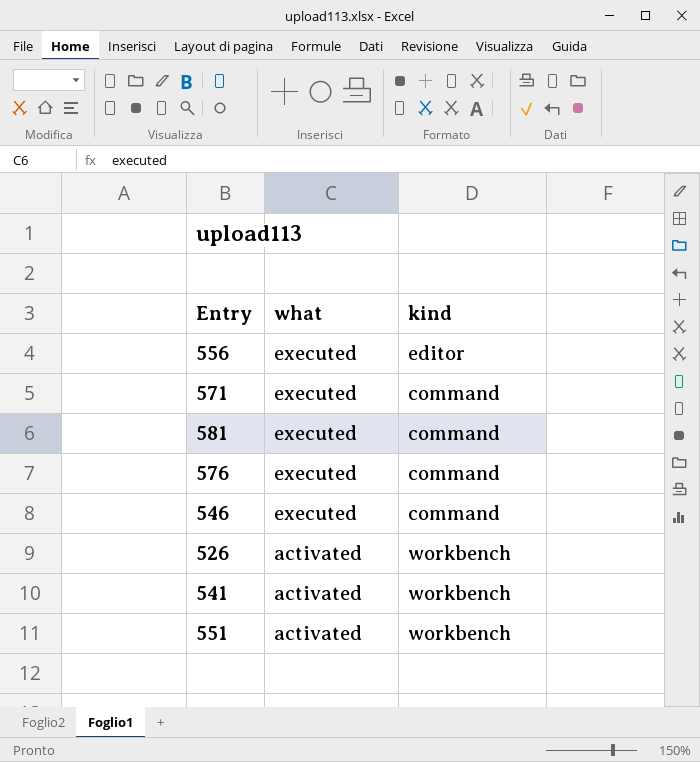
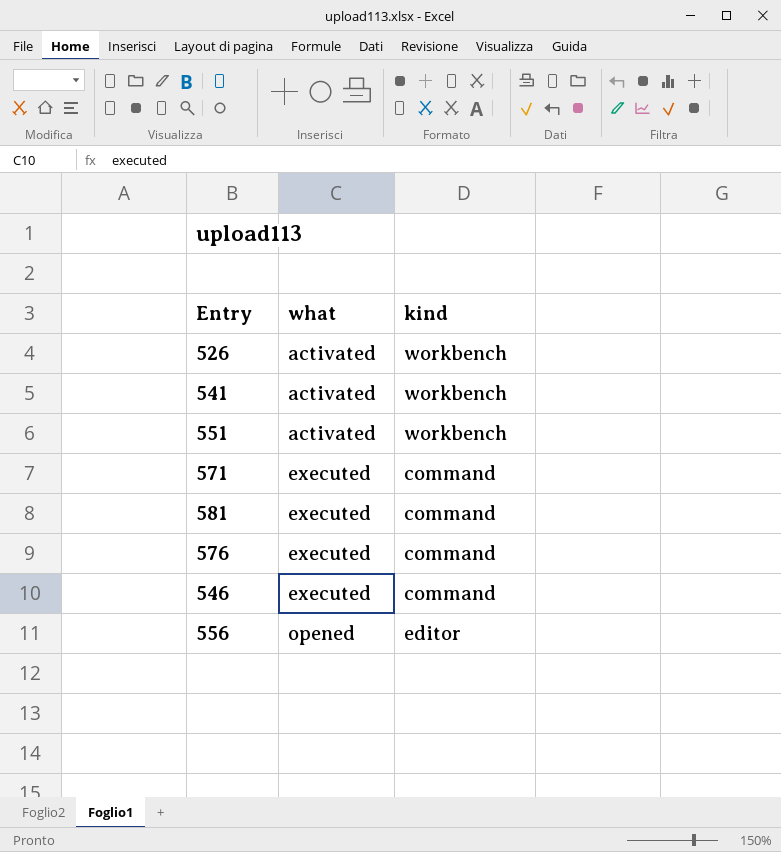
row order: what descending -> what ascending
556 | what: executed -> opened

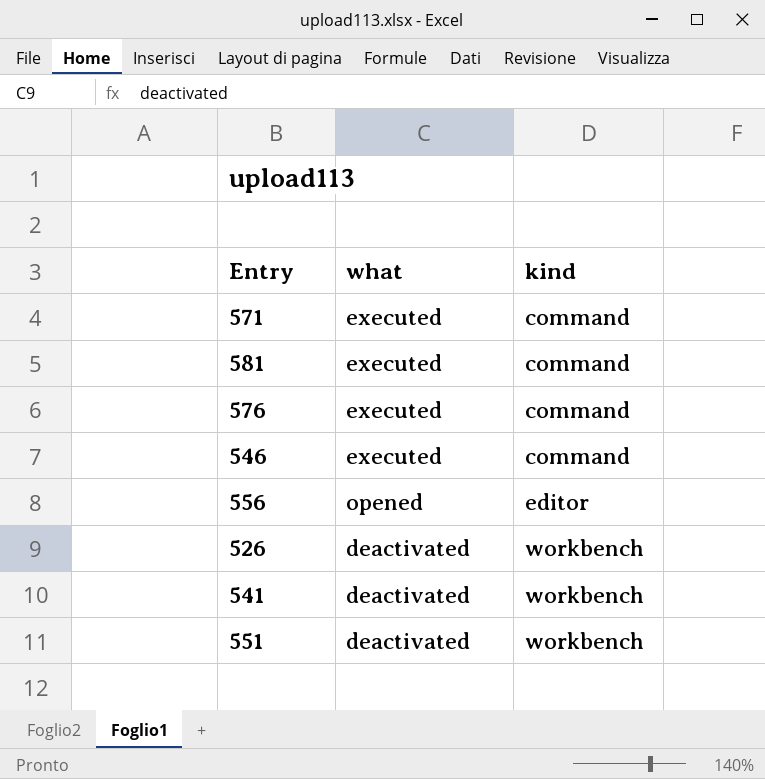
row order: what ascending -> kind ascending
526 | what: activated -> deactivated
541 | what: activated -> deactivated
551 | what: activated -> deactivated

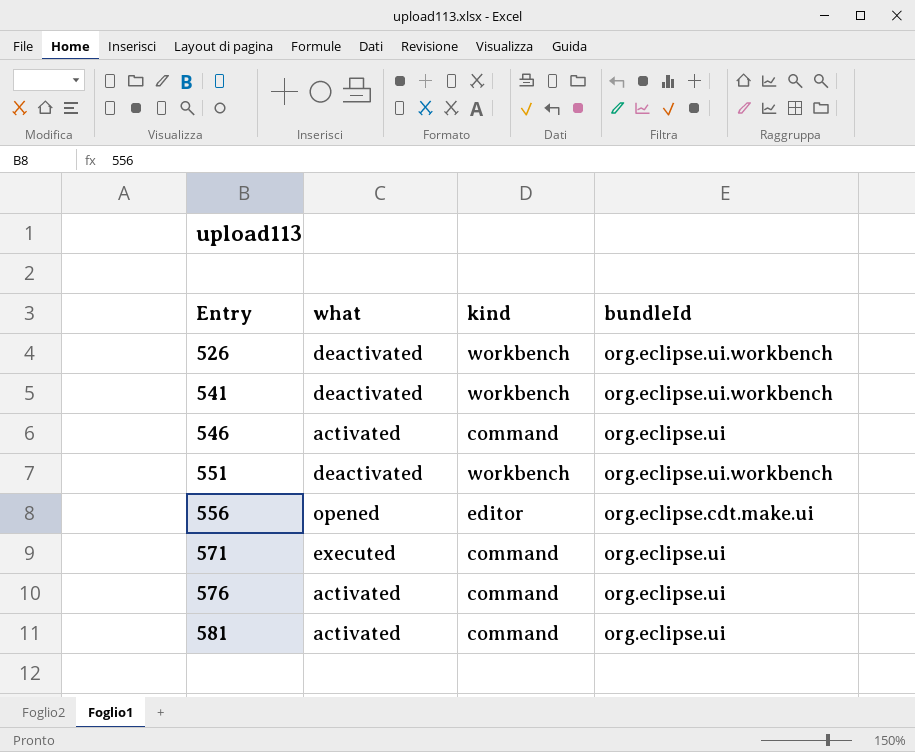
row order: kind ascending -> Entry ascending
column bundleId | position: none -> 4
546 | what: executed -> activated
576 | what: executed -> activated
581 | what: executed -> activated

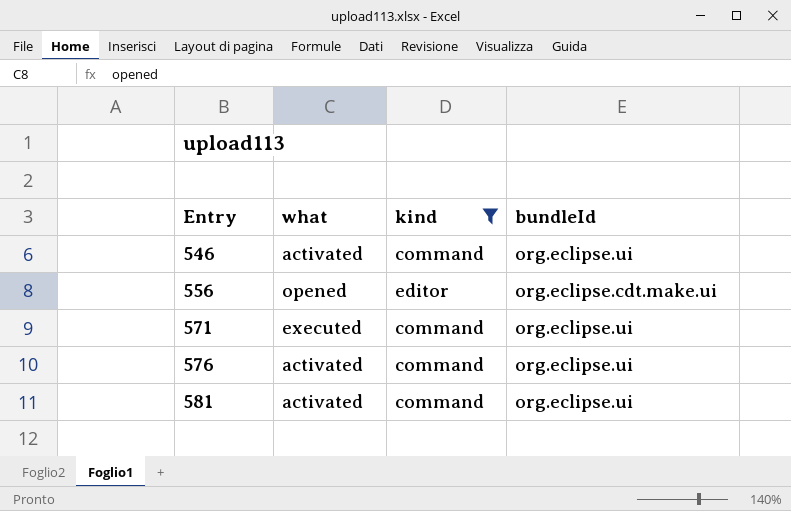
filter: none -> kind != workbench

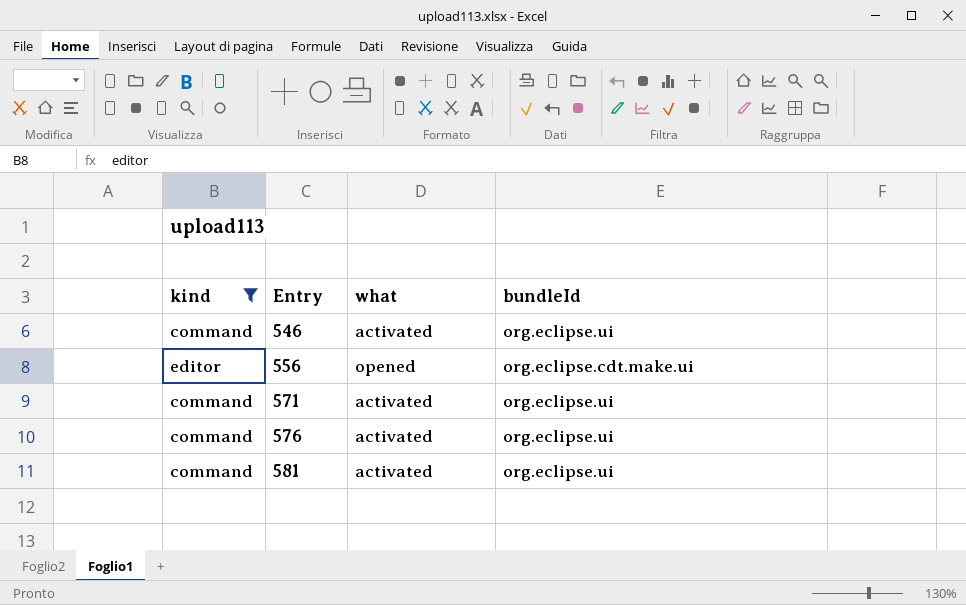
column kind | position: 3 -> 1
571 | what: executed -> activated

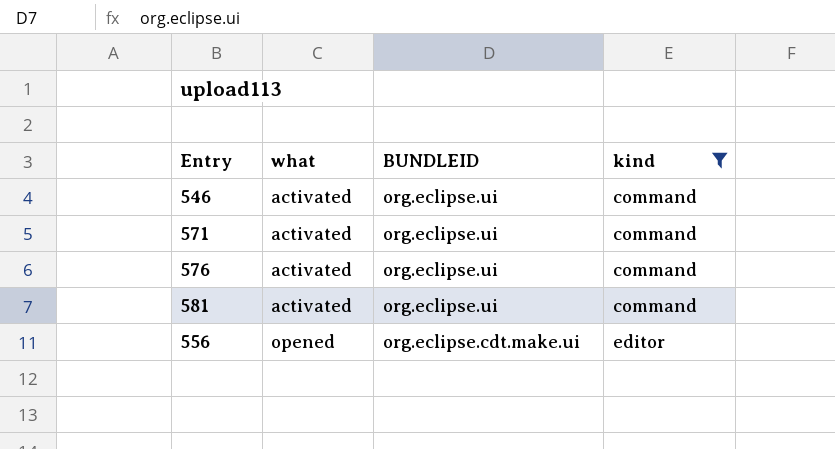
row order: Entry ascending -> what ascending
column name: bundleId -> BUNDLEID
column kind | position: 1 -> 4

